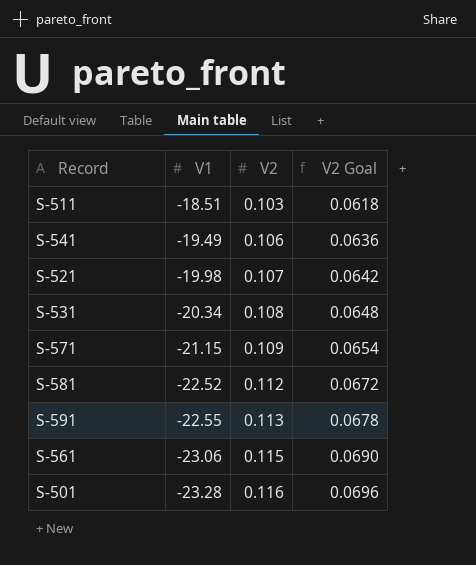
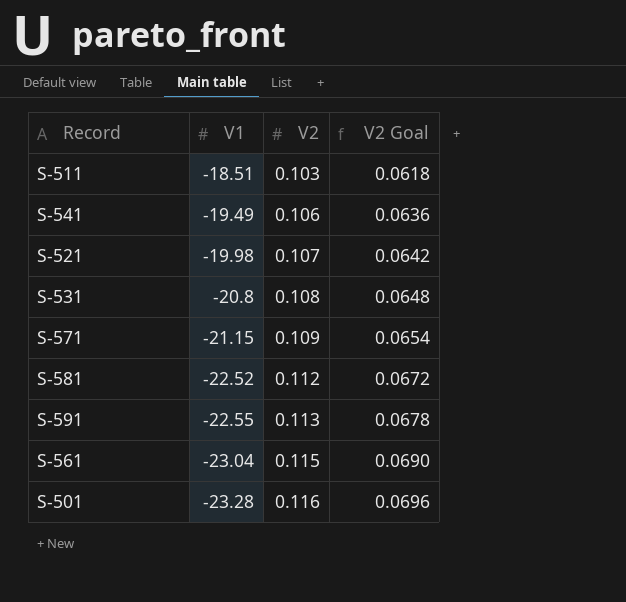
S-531 | V1: -20.34 -> -20.8
S-561 | V1: -23.06 -> -23.04

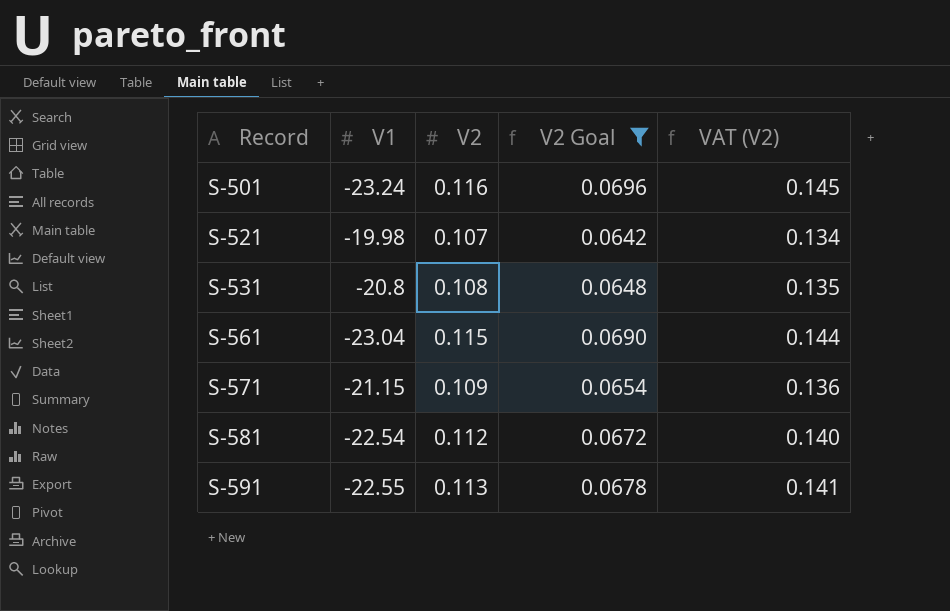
filter: none -> V2 Goal >= 0.0642
row order: V1 descending -> Record ascending
column VAT (V2) | formula: none -> [V2] * 1.25
S-501 | V1: -23.28 -> -23.24
S-581 | V1: -22.52 -> -22.54

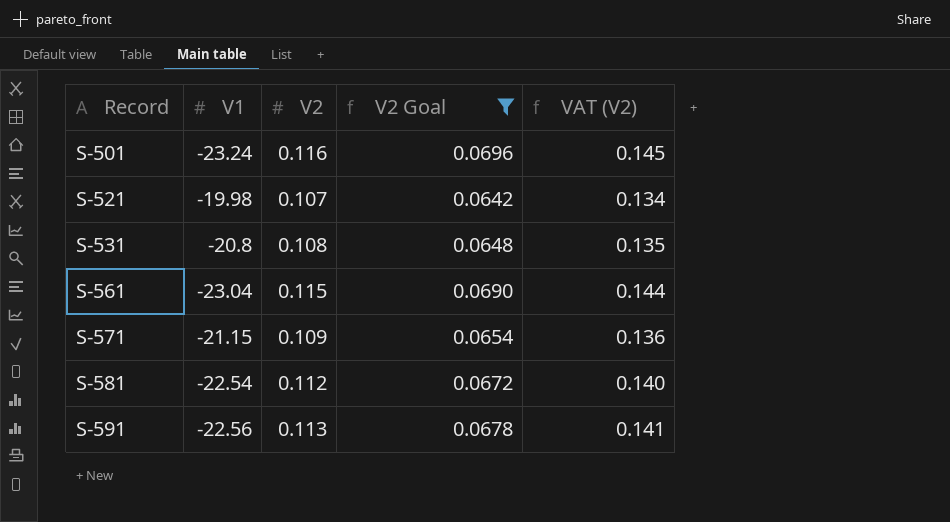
S-591 | V1: -22.55 -> -22.56

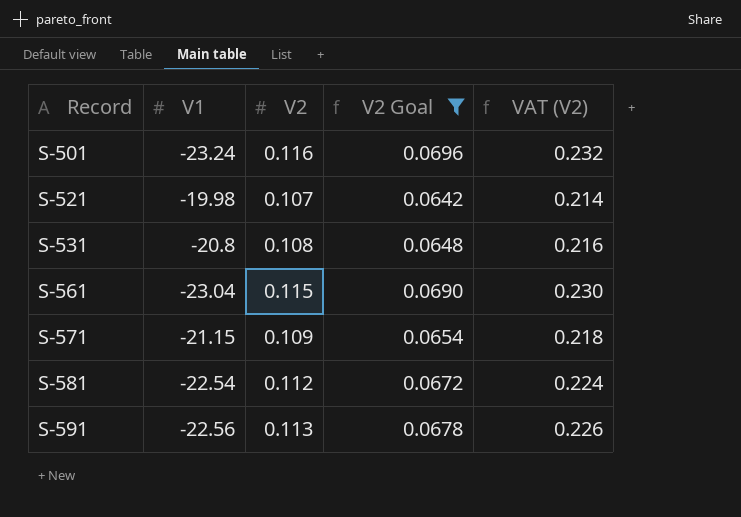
column VAT (V2) | formula: [V2] * 1.25 -> [V2] * 2

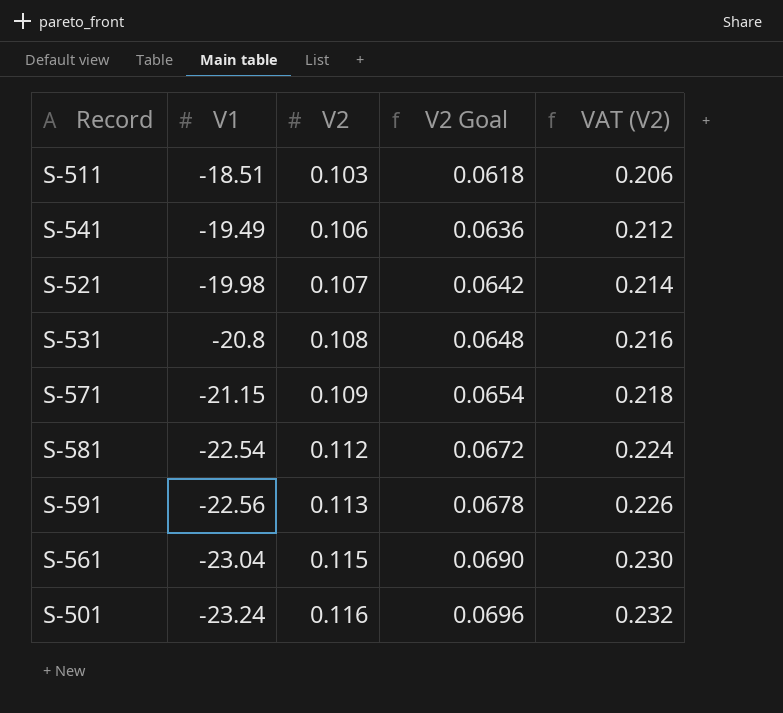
filter: V2 Goal >= 0.0642 -> none
row order: Record ascending -> V1 descending

